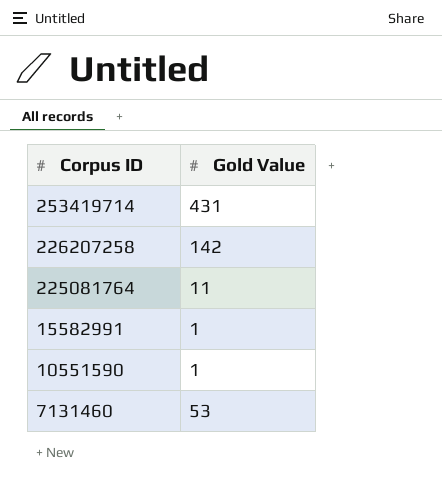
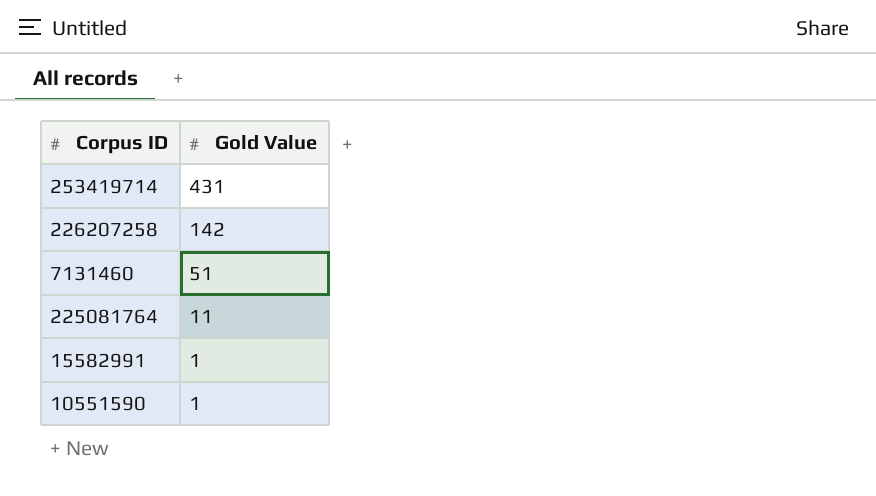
row order: Corpus ID descending -> Gold Value descending
7131460 | Gold Value: 53 -> 51

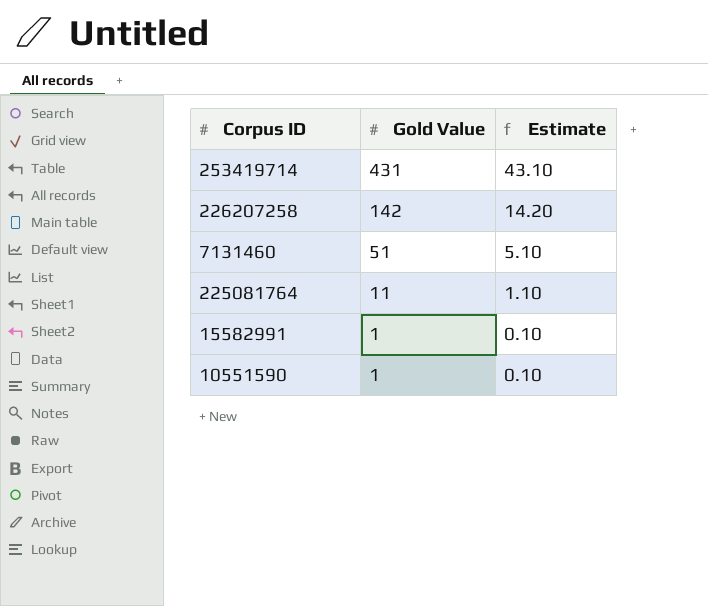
column Estimate | formula: none -> [Gold Value] * 0.1

